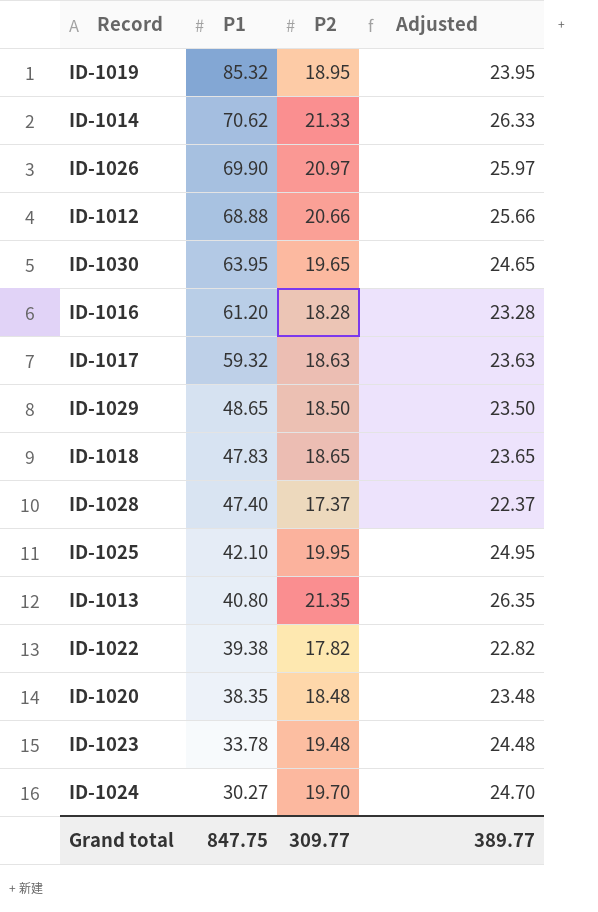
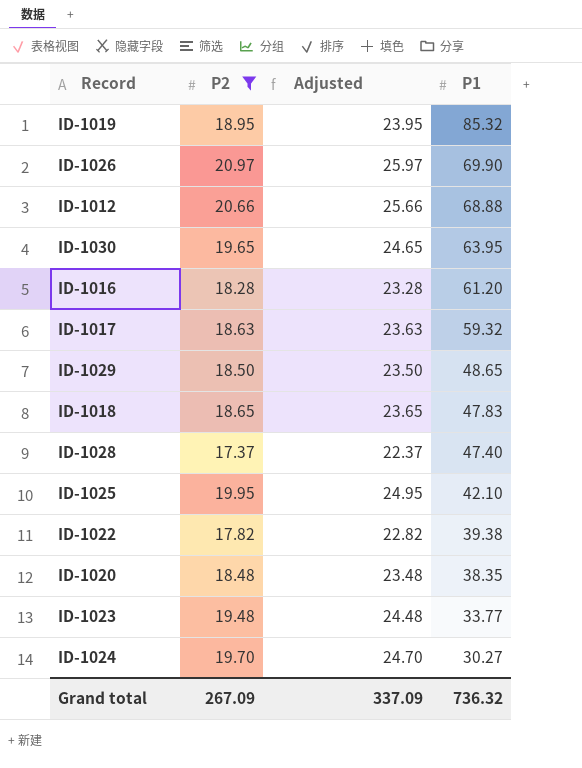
filter: none -> P2 <= 20.97
column P1 | position: 2 -> 4
ID-1023 | P1: 33.78 -> 33.77
Grand total | P2: 309.77 -> 267.09
Grand total | Adjusted: 389.77 -> 337.09
Grand total | P1: 847.75 -> 736.32

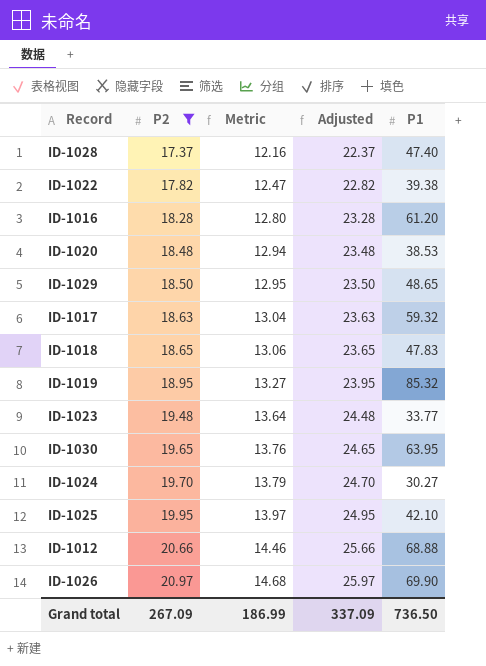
row order: P1 descending -> P2 ascending
column Metric | formula: none -> [P2] * 0.7
ID-1020 | P1: 38.35 -> 38.53
Grand total | P1: 736.32 -> 736.50

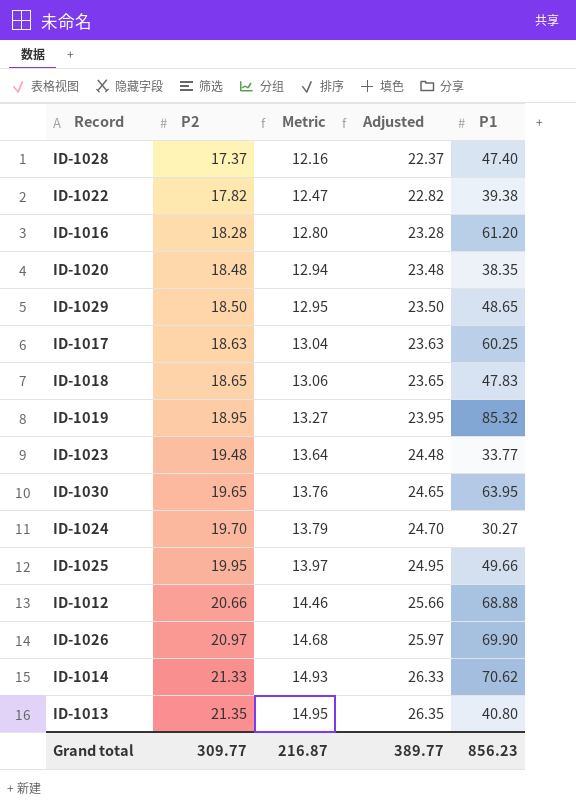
filter: P2 <= 20.97 -> none
ID-1020 | P1: 38.53 -> 38.35
ID-1017 | P1: 59.32 -> 60.25
ID-1025 | P1: 42.10 -> 49.66
Grand total | P2: 267.09 -> 309.77
Grand total | Metric: 186.99 -> 216.87
Grand total | Adjusted: 337.09 -> 389.77
Grand total | P1: 736.50 -> 856.23

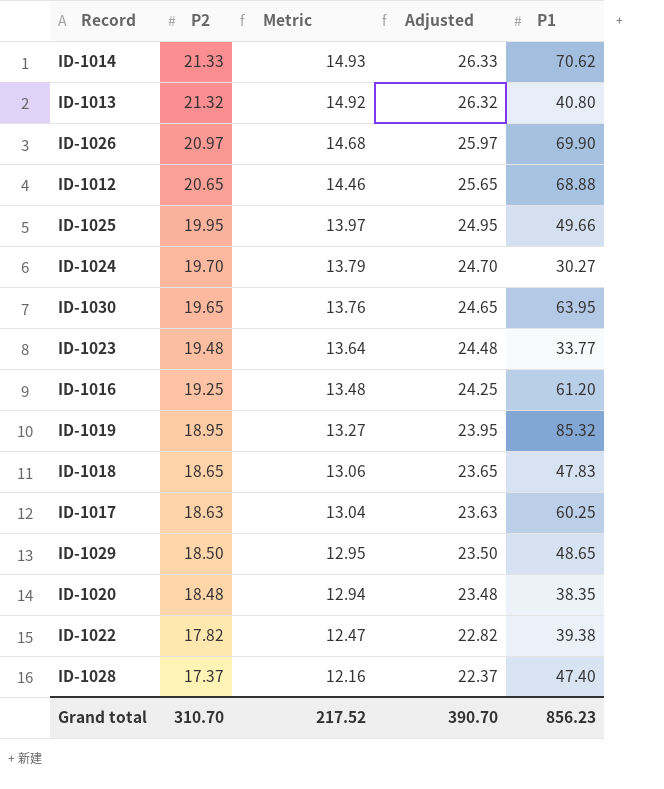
row order: P2 ascending -> P2 descending
ID-1013 | P2: 21.35 -> 21.32
ID-1013 | Metric: 14.95 -> 14.92
ID-1013 | Adjusted: 26.35 -> 26.32
ID-1012 | P2: 20.66 -> 20.65
ID-1012 | Adjusted: 25.66 -> 25.65
ID-1016 | P2: 18.28 -> 19.25
ID-1016 | Metric: 12.80 -> 13.48
ID-1016 | Adjusted: 23.28 -> 24.25
Grand total | P2: 309.77 -> 310.70
Grand total | Metric: 216.87 -> 217.52
Grand total | Adjusted: 389.77 -> 390.70

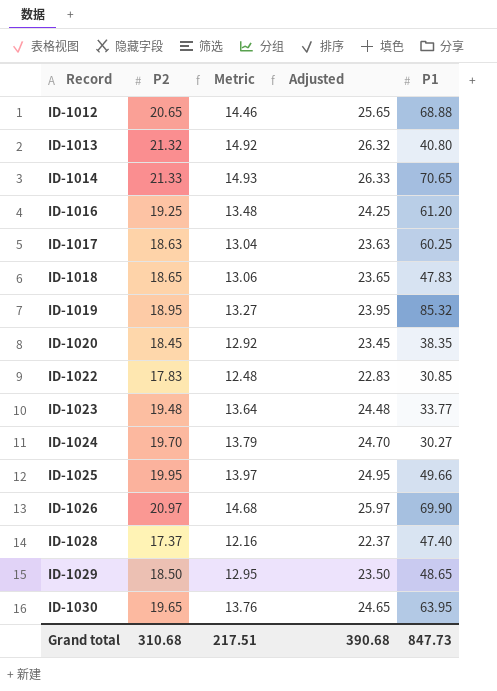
row order: P2 descending -> Record ascending
ID-1014 | P1: 70.62 -> 70.65
ID-1020 | P2: 18.48 -> 18.45
ID-1020 | Metric: 12.94 -> 12.92
ID-1020 | Adjusted: 23.48 -> 23.45
ID-1022 | P2: 17.82 -> 17.83
ID-1022 | Metric: 12.47 -> 12.48
ID-1022 | Adjusted: 22.82 -> 22.83
ID-1022 | P1: 39.38 -> 30.85
Grand total | P2: 310.70 -> 310.68
Grand total | Metric: 217.52 -> 217.51
Grand total | Adjusted: 390.70 -> 390.68
Grand total | P1: 856.23 -> 847.73

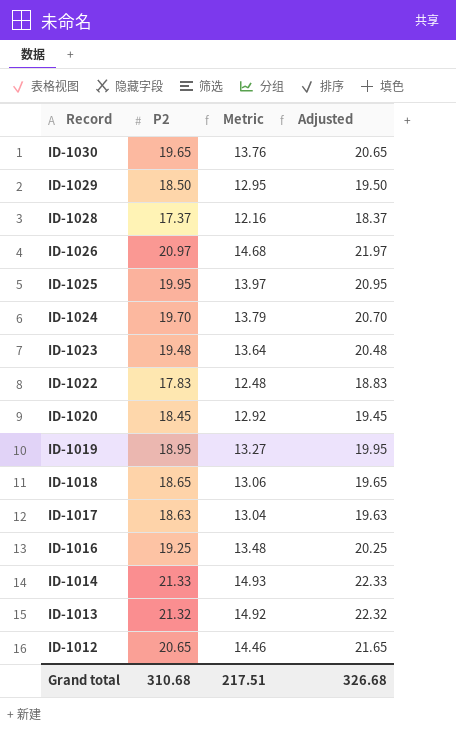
row order: Record ascending -> Record descending
column P1 | position: 5 -> none
column Adjusted | formula: [P2] + 5 -> [P2] + 1
Grand total | Adjusted: 390.68 -> 326.68

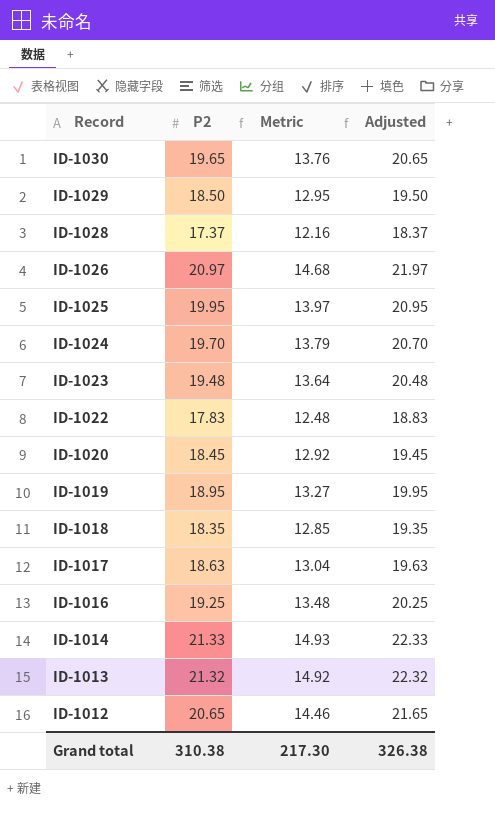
ID-1018 | P2: 18.65 -> 18.35
ID-1018 | Metric: 13.06 -> 12.85
ID-1018 | Adjusted: 19.65 -> 19.35
Grand total | P2: 310.68 -> 310.38
Grand total | Metric: 217.51 -> 217.30
Grand total | Adjusted: 326.68 -> 326.38

